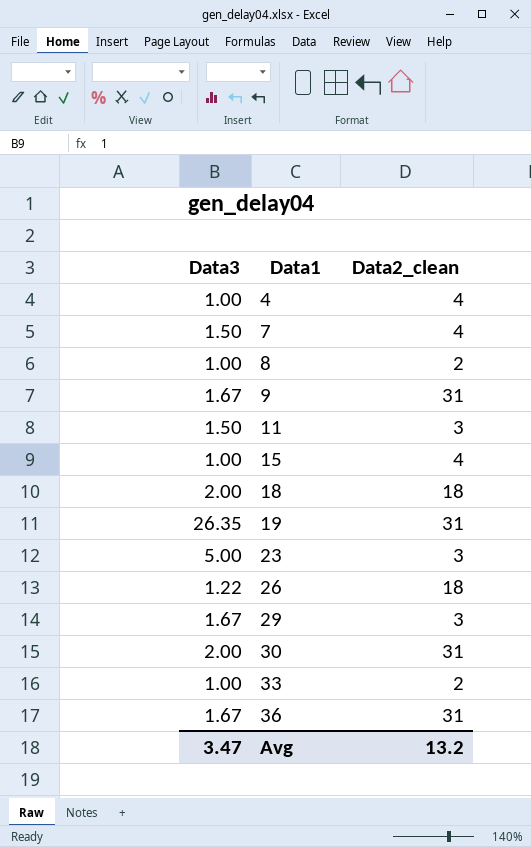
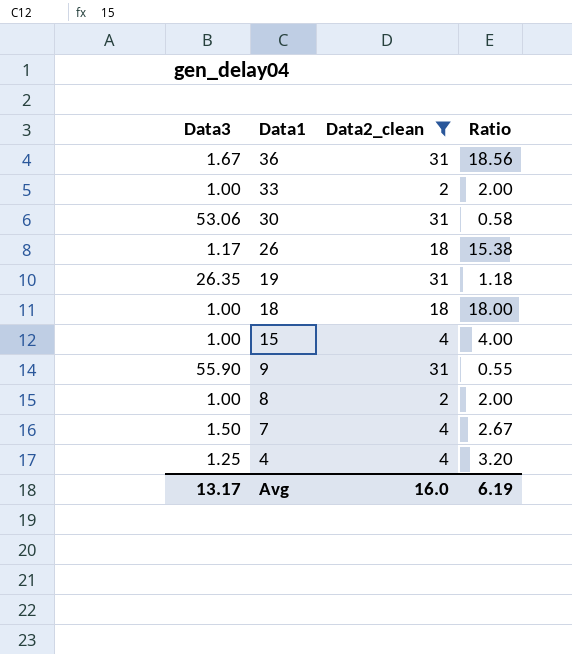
filter: none -> Data2_clean != 3
row order: Data1 ascending -> Data1 descending
column Ratio | formula: none -> [Data2_clean] / [Data3]
30 | Data3: 2.00 -> 53.06
26 | Data3: 1.22 -> 1.17
18 | Data3: 2.00 -> 1.00
9 | Data3: 1.67 -> 55.90
4 | Data3: 1.00 -> 1.25
Avg | Data3: 3.47 -> 13.17
Avg | Data2_clean: 13.2 -> 16.0

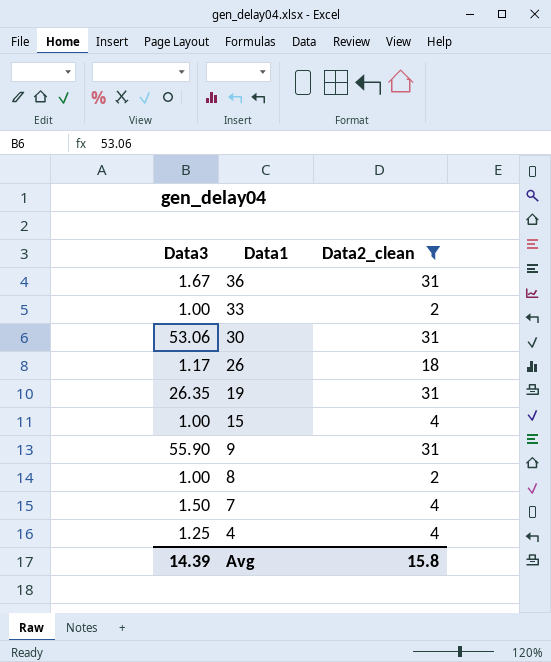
column Ratio | formula: [Data2_clean] / [Data3] -> none
row 18: 1.00 | 18 | 18.00 -> none
Avg | Data3: 13.17 -> 14.39
Avg | Data2_clean: 16.0 -> 15.8

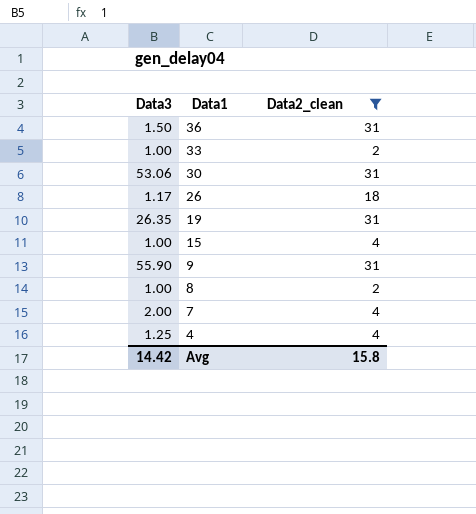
36 | Data3: 1.67 -> 1.50
7 | Data3: 1.50 -> 2.00
Avg | Data3: 14.39 -> 14.42

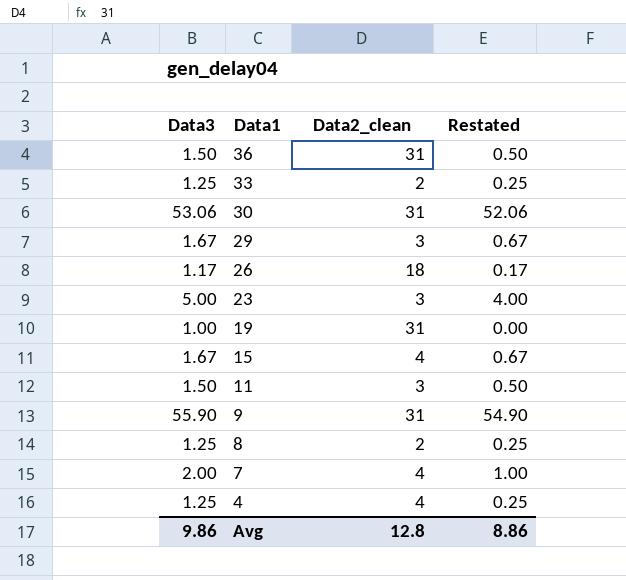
filter: Data2_clean != 3 -> none
column Restated | formula: none -> [Data3] - 1
33 | Data3: 1.00 -> 1.25
19 | Data3: 26.35 -> 1.00
15 | Data3: 1.00 -> 1.67
8 | Data3: 1.00 -> 1.25
Avg | Data3: 14.42 -> 9.86
Avg | Data2_clean: 15.8 -> 12.8

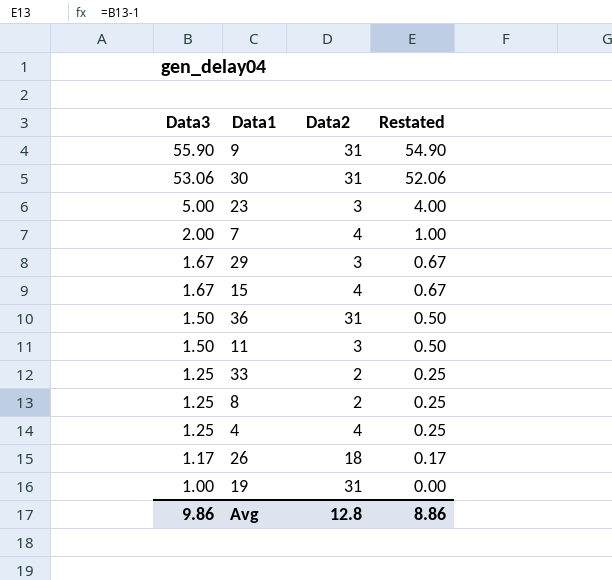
row order: Data1 descending -> Data3 descending
column name: Data2_clean -> Data2

